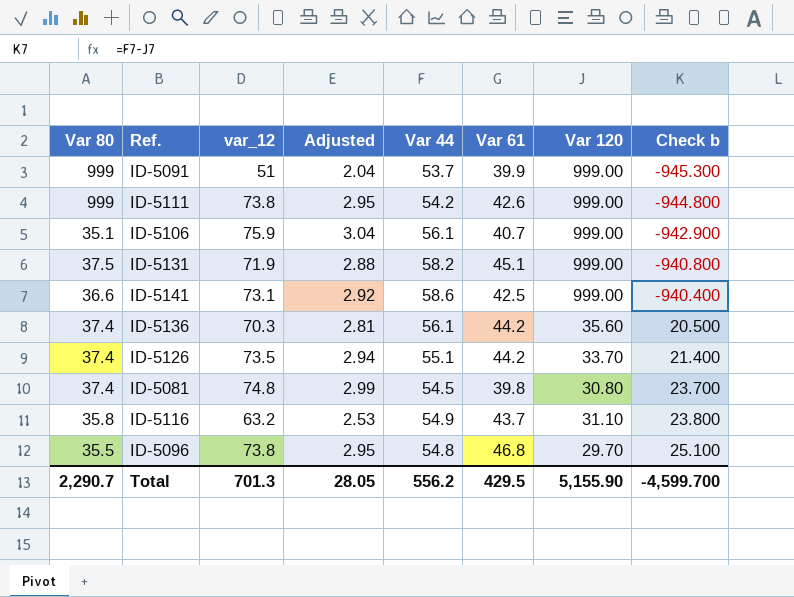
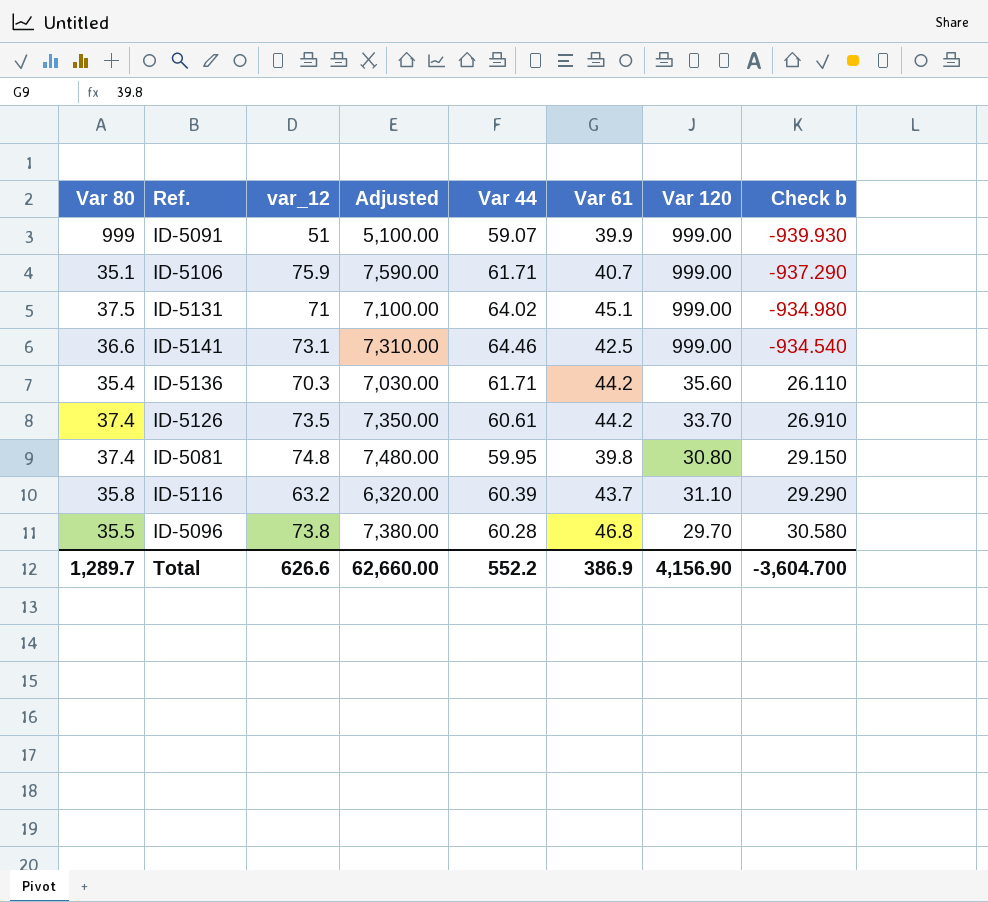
column Adjusted | formula: [var_12] * 0.04 -> [var_12] * 100
row ID-5111: 999 | 73.8 | 2.95 | 54.2 | 42.6 | 999.00 | -944.800 -> none
ID-5091 | Var 44: 53.7 -> 59.07
ID-5091 | Check b: -945.300 -> -939.930
ID-5106 | Var 44: 56.1 -> 61.71
ID-5106 | Check b: -942.900 -> -937.290
ID-5131 | var_12: 71.9 -> 71
ID-5131 | Var 44: 58.2 -> 64.02
ID-5131 | Check b: -940.800 -> -934.980
ID-5141 | Var 44: 58.6 -> 64.46
ID-5141 | Check b: -940.400 -> -934.540
ID-5136 | Var 80: 37.4 -> 35.4
ID-5136 | Var 44: 56.1 -> 61.71
ID-5136 | Check b: 20.500 -> 26.110
ID-5126 | Var 44: 55.1 -> 60.61
ID-5126 | Check b: 21.400 -> 26.910
ID-5081 | Var 44: 54.5 -> 59.95
ID-5081 | Check b: 23.700 -> 29.150
ID-5116 | Var 44: 54.9 -> 60.39
ID-5116 | Check b: 23.800 -> 29.290
ID-5096 | Var 44: 54.8 -> 60.28
ID-5096 | Check b: 25.100 -> 30.580
Total | Var 80: 2,290.7 -> 1,289.7
Total | var_12: 701.3 -> 626.6
Total | Adjusted: 28.05 -> 62,660.00
Total | Var 44: 556.2 -> 552.2
Total | Var 61: 429.5 -> 386.9
Total | Var 120: 5,155.90 -> 4,156.90
Total | Check b: -4,599.700 -> -3,604.700

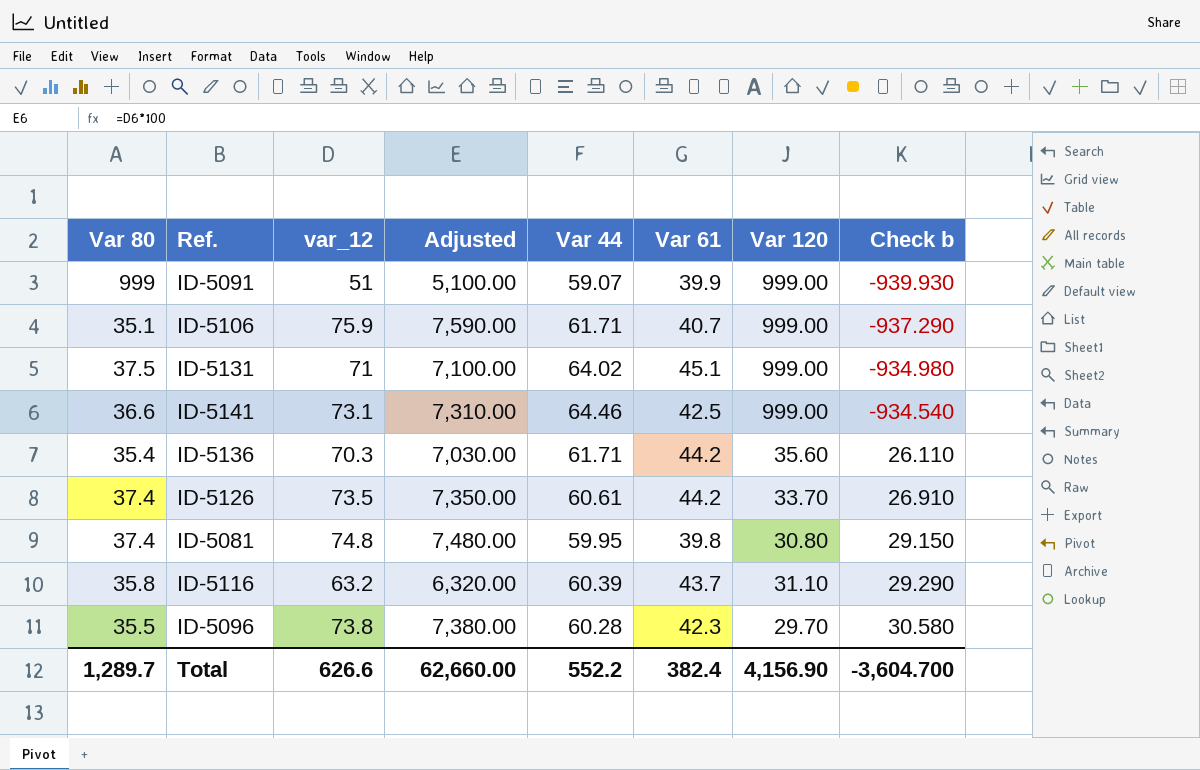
ID-5096 | Var 61: 46.8 -> 42.3
Total | Var 61: 386.9 -> 382.4

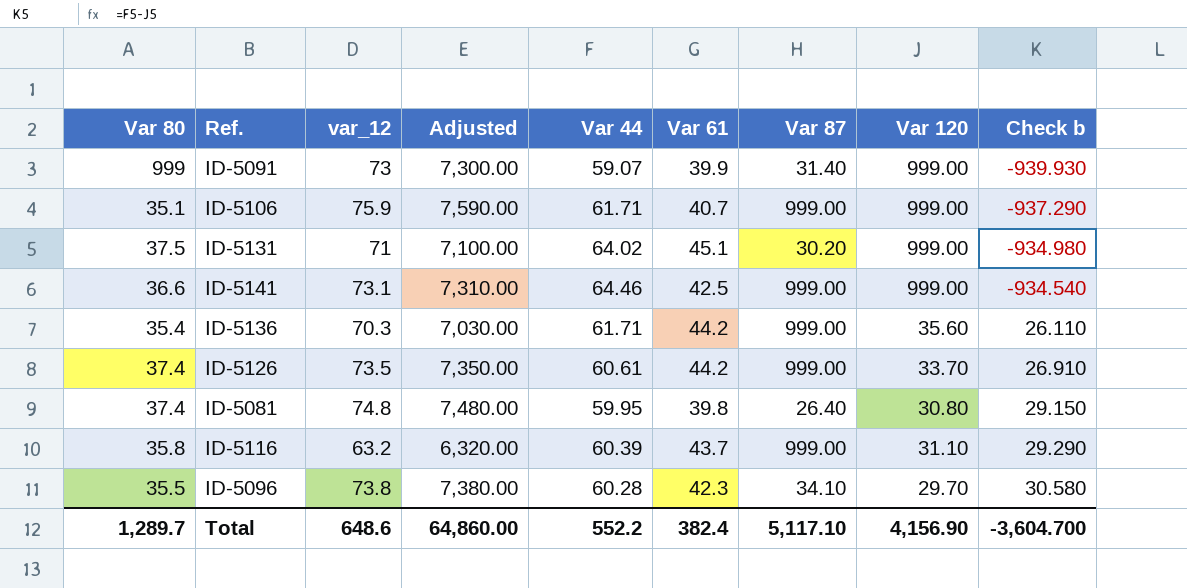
column Var 87 | position: none -> 7
ID-5091 | var_12: 51 -> 73
ID-5091 | Adjusted: 5,100.00 -> 7,300.00
Total | var_12: 626.6 -> 648.6
Total | Adjusted: 62,660.00 -> 64,860.00

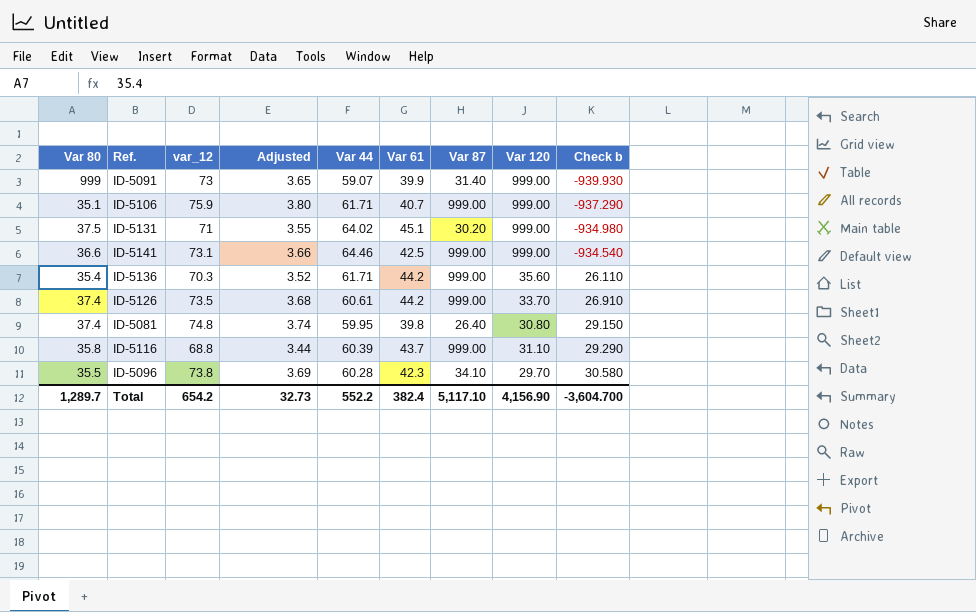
column Adjusted | formula: [var_12] * 100 -> [var_12] * 0.05
ID-5116 | var_12: 63.2 -> 68.8
Total | var_12: 648.6 -> 654.2
Total | Adjusted: 64,860.00 -> 32.73

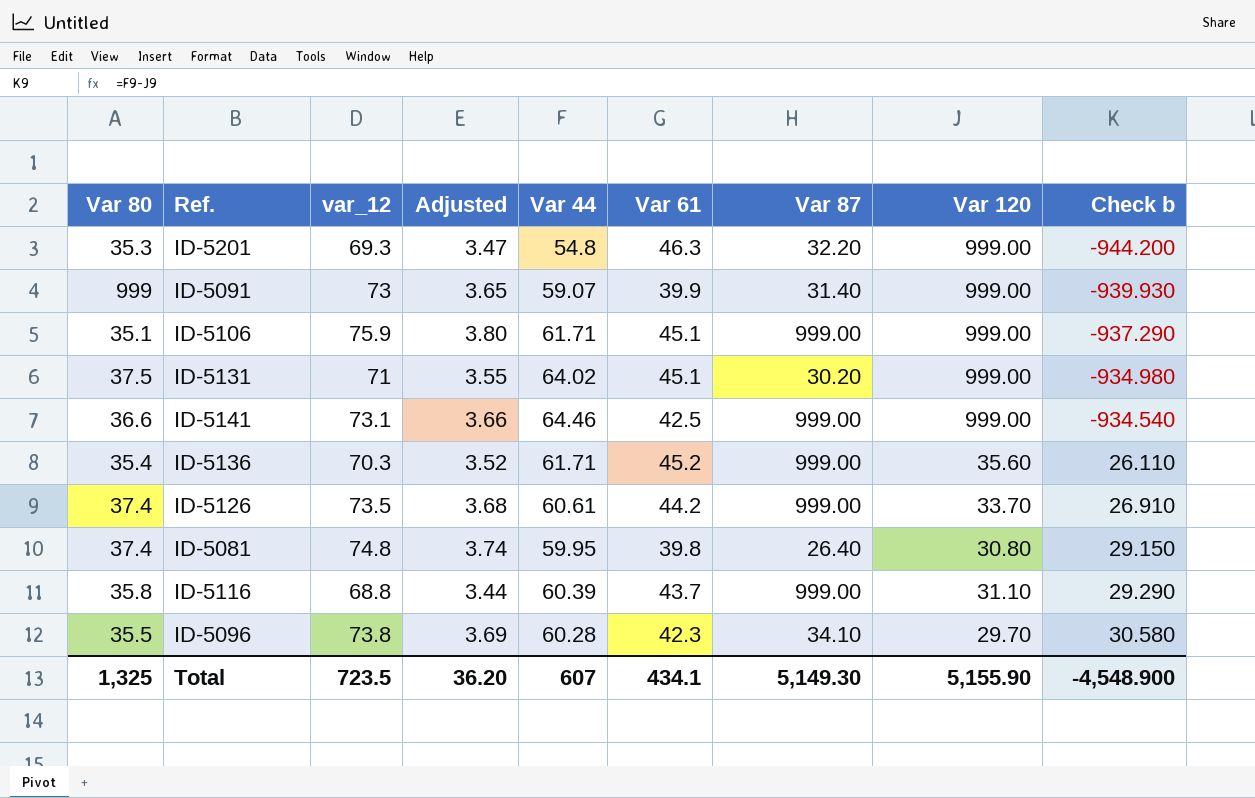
row ID-5201: none -> 35.3 | 69.3 | 3.47 | 54.8 | 46.3 | 32.20 | 999.00 | -944.200
ID-5106 | Var 61: 40.7 -> 45.1
ID-5136 | Var 61: 44.2 -> 45.2
Total | Var 80: 1,289.7 -> 1,325
Total | var_12: 654.2 -> 723.5
Total | Adjusted: 32.73 -> 36.20
Total | Var 44: 552.2 -> 607
Total | Var 61: 382.4 -> 434.1
Total | Var 87: 5,117.10 -> 5,149.30
Total | Var 120: 4,156.90 -> 5,155.90
Total | Check b: -3,604.700 -> -4,548.900

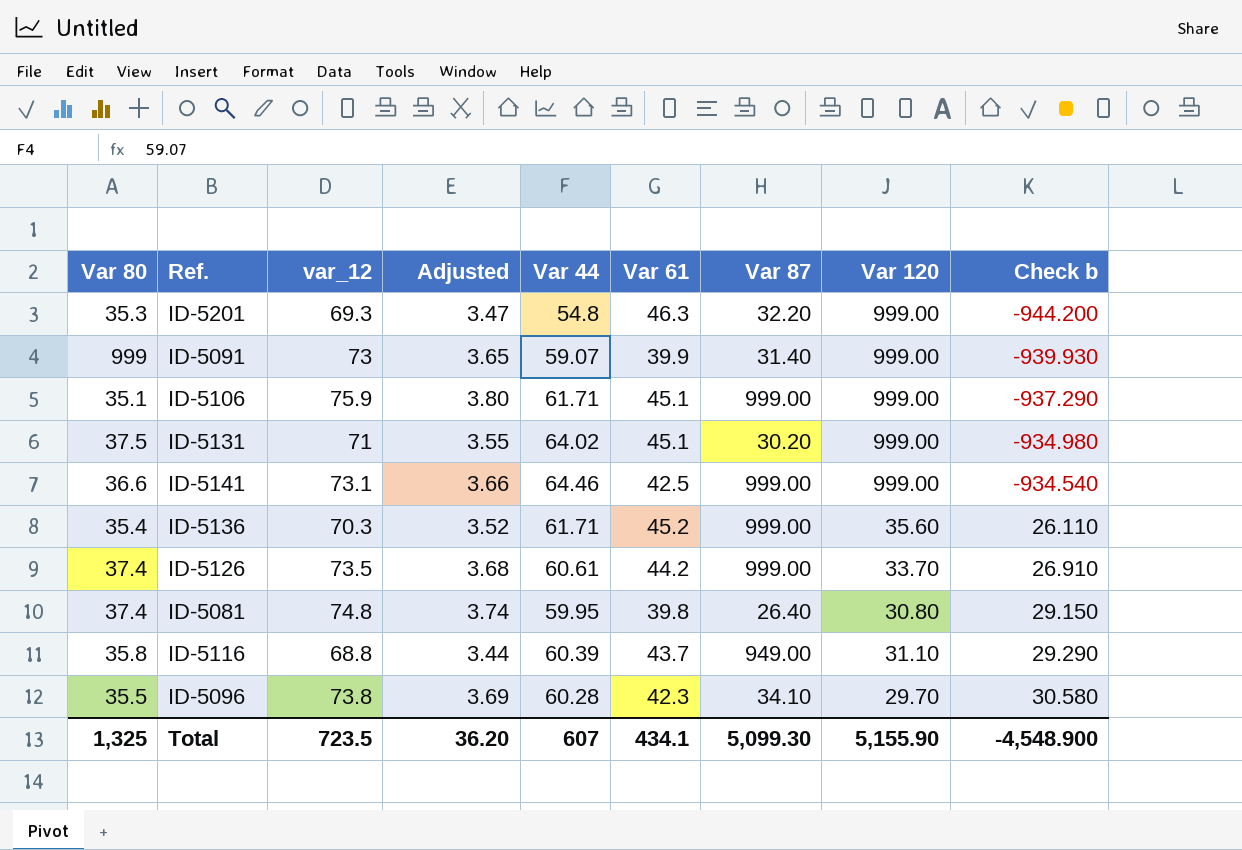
ID-5116 | Var 87: 999.00 -> 949.00
Total | Var 87: 5,149.30 -> 5,099.30

